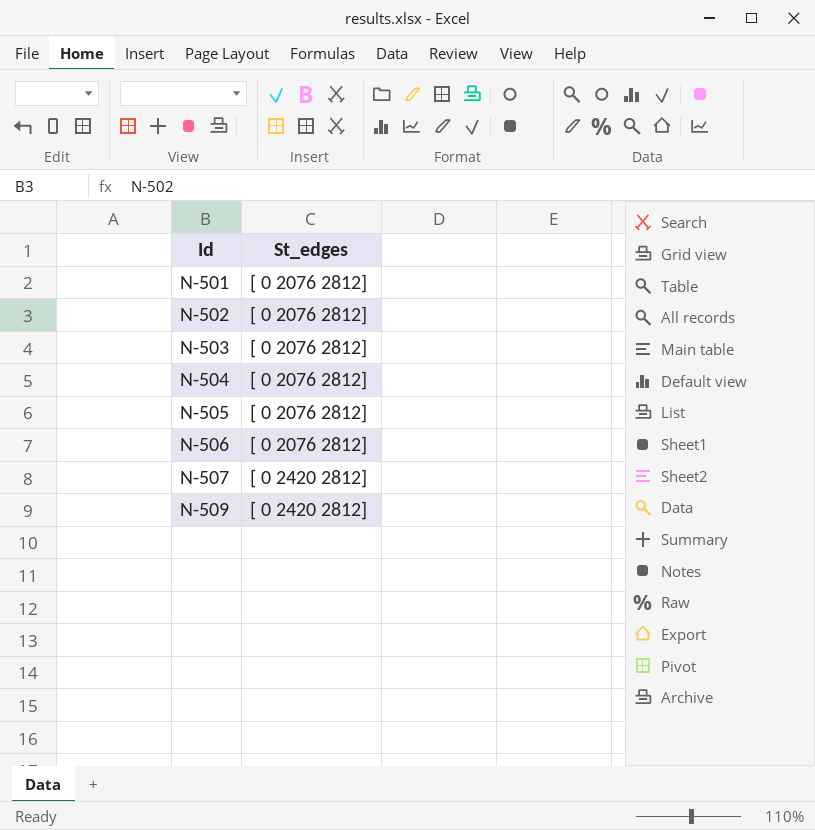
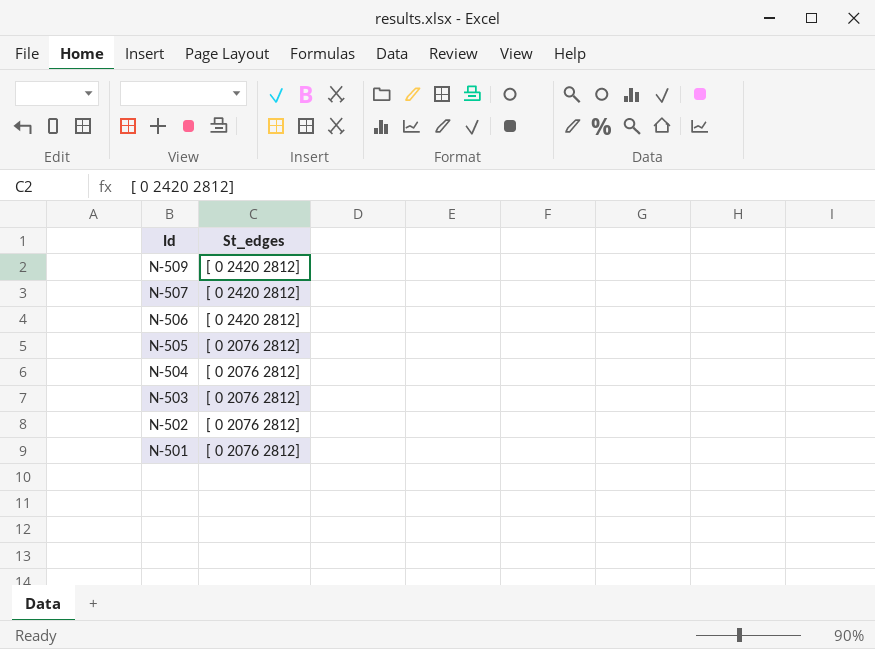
row order: Id ascending -> Id descending
N-506 | St_edges: [ 0 2076 2812] -> [ 0 2420 2812]

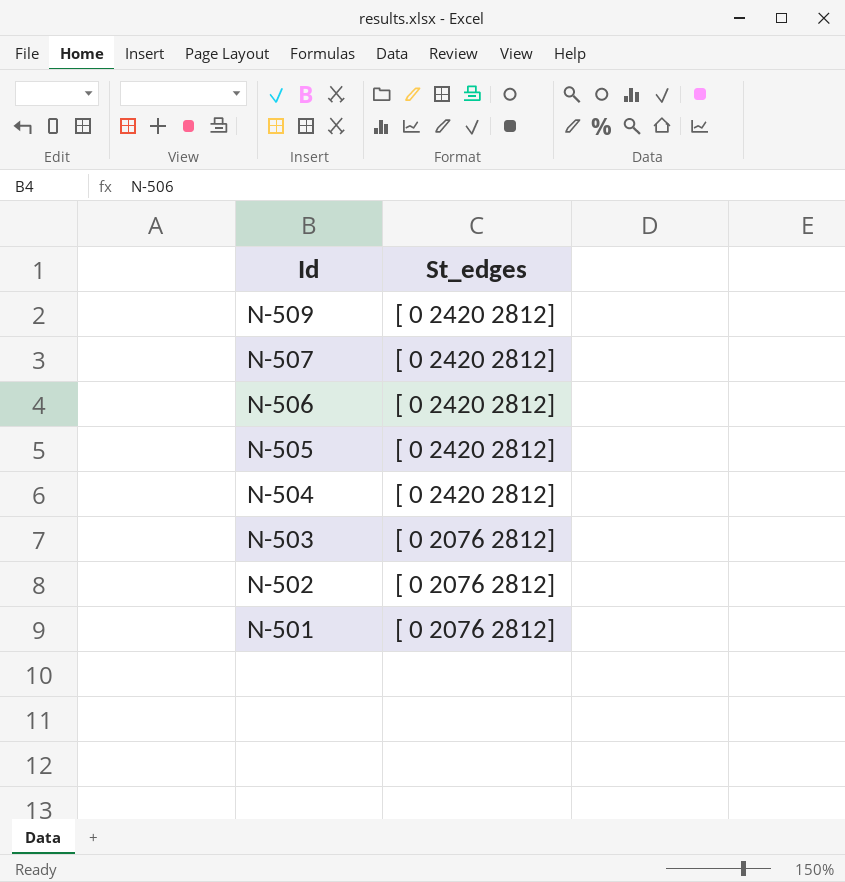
N-505 | St_edges: [ 0 2076 2812] -> [ 0 2420 2812]
N-504 | St_edges: [ 0 2076 2812] -> [ 0 2420 2812]

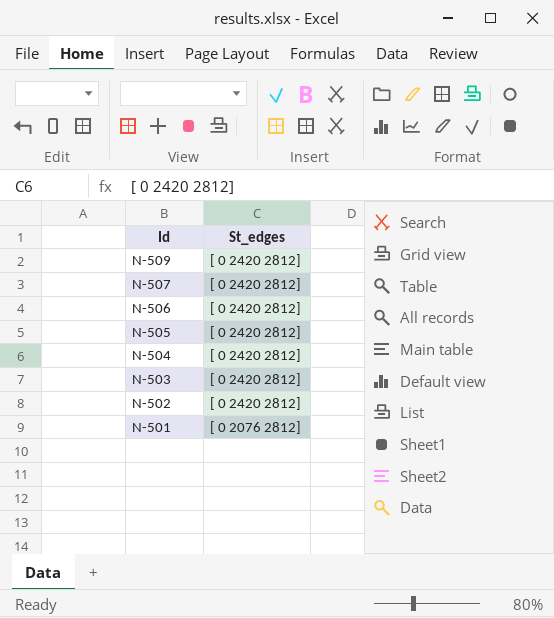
N-503 | St_edges: [ 0 2076 2812] -> [ 0 2420 2812]
N-502 | St_edges: [ 0 2076 2812] -> [ 0 2420 2812]

